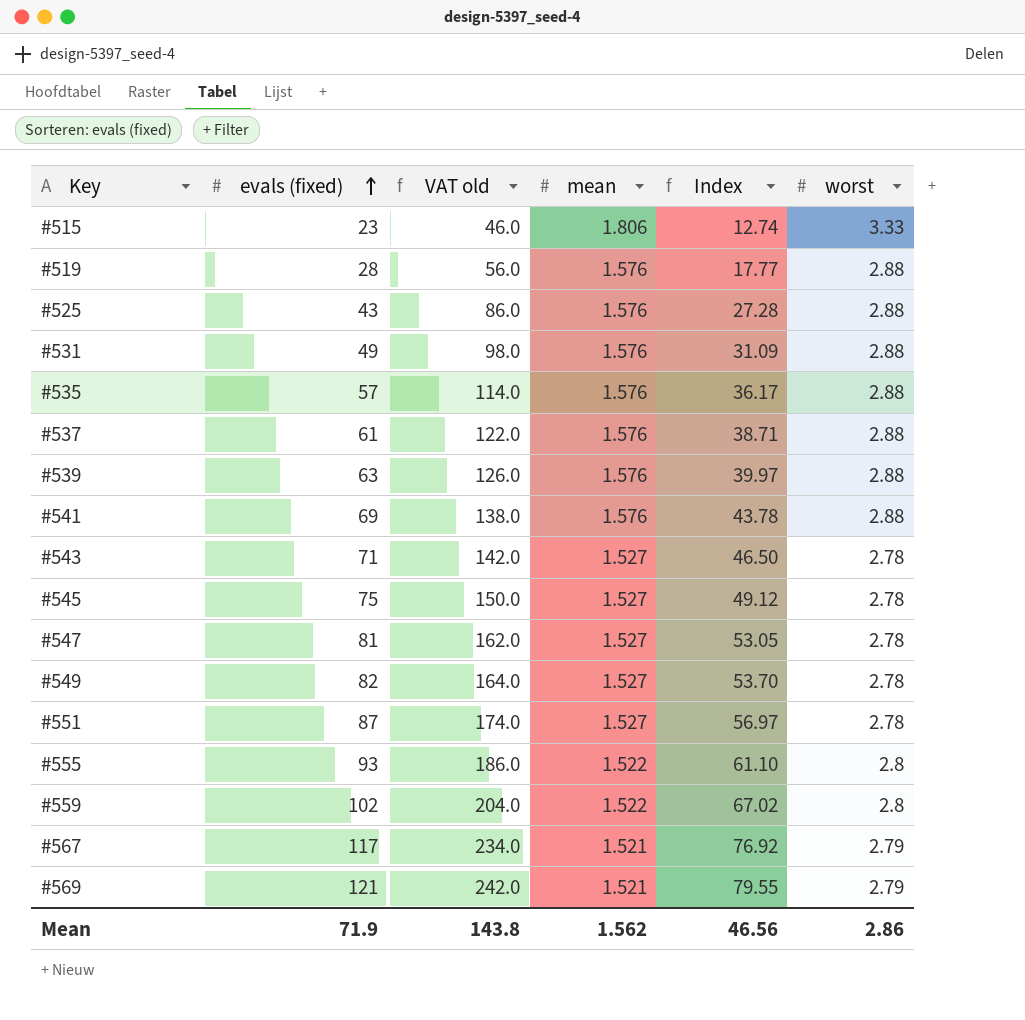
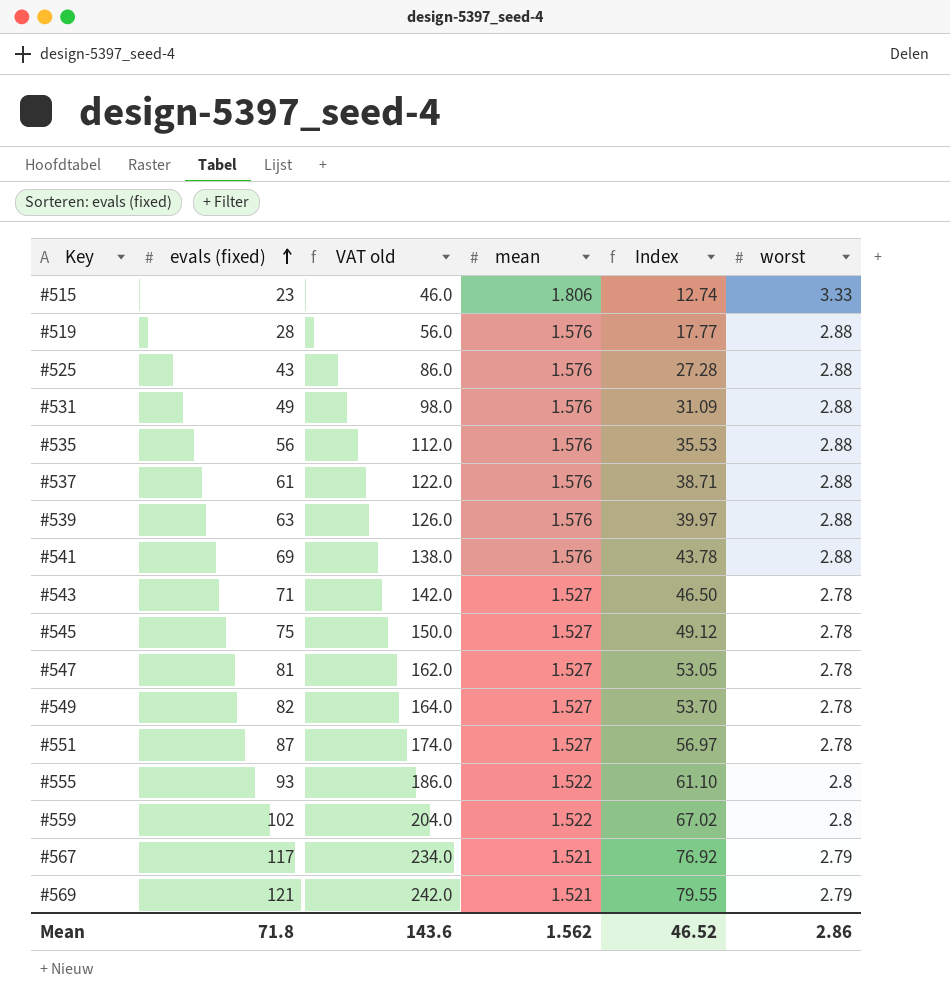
#535 | evals (fixed): 57 -> 56
#535 | VAT old: 114.0 -> 112.0
#535 | Index: 36.17 -> 35.53
Mean | evals (fixed): 71.9 -> 71.8
Mean | VAT old: 143.8 -> 143.6
Mean | Index: 46.56 -> 46.52

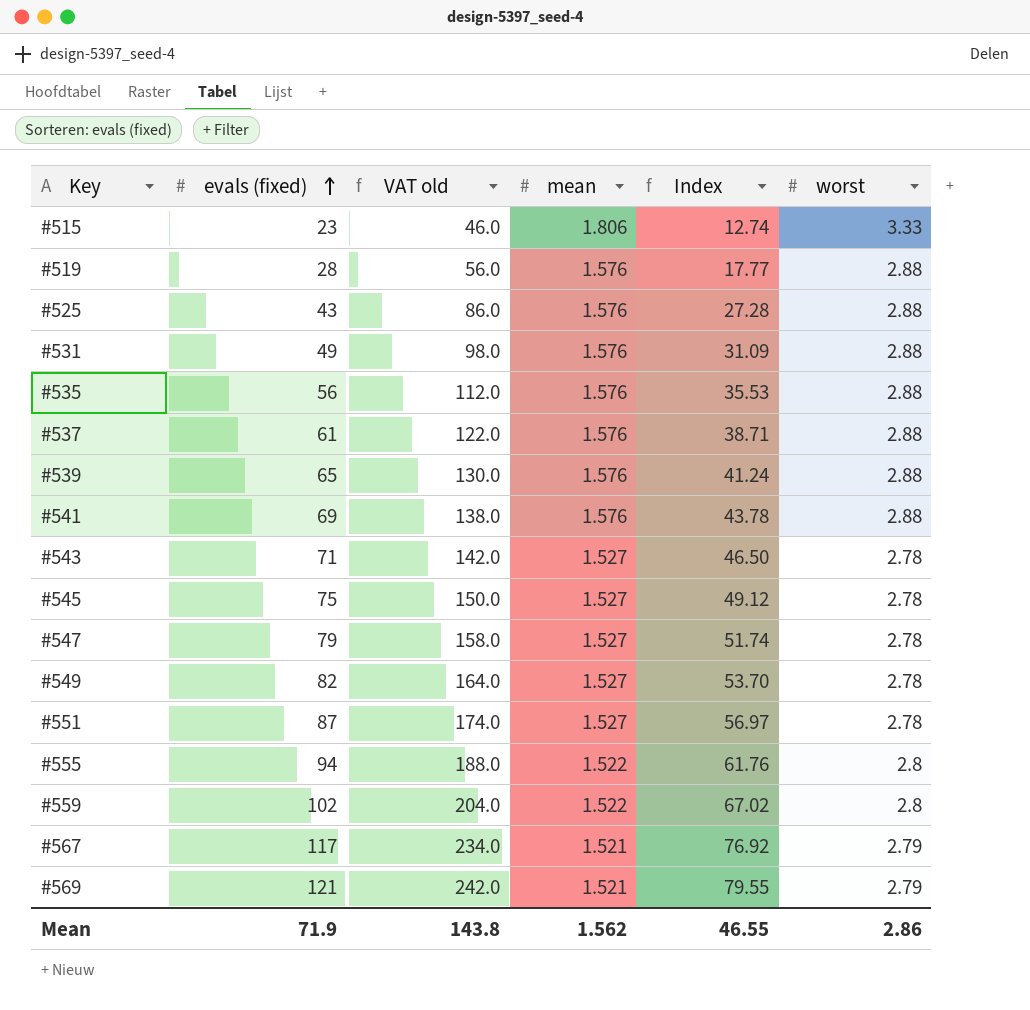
#539 | evals (fixed): 63 -> 65
#539 | VAT old: 126.0 -> 130.0
#539 | Index: 39.97 -> 41.24
#547 | evals (fixed): 81 -> 79
#547 | VAT old: 162.0 -> 158.0
#547 | Index: 53.05 -> 51.74
#555 | evals (fixed): 93 -> 94
#555 | VAT old: 186.0 -> 188.0
#555 | Index: 61.10 -> 61.76
Mean | evals (fixed): 71.8 -> 71.9
Mean | VAT old: 143.6 -> 143.8
Mean | Index: 46.52 -> 46.55

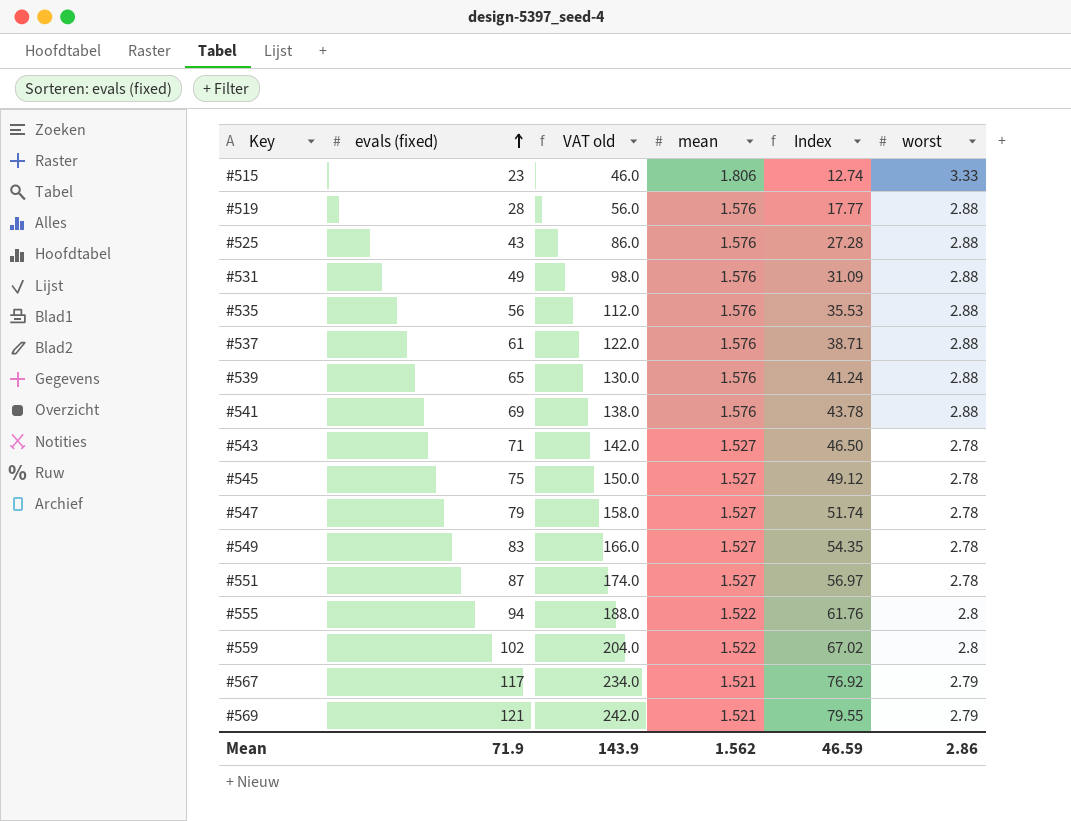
#549 | evals (fixed): 82 -> 83
#549 | VAT old: 164.0 -> 166.0
#549 | Index: 53.70 -> 54.35
Mean | VAT old: 143.8 -> 143.9
Mean | Index: 46.55 -> 46.59

